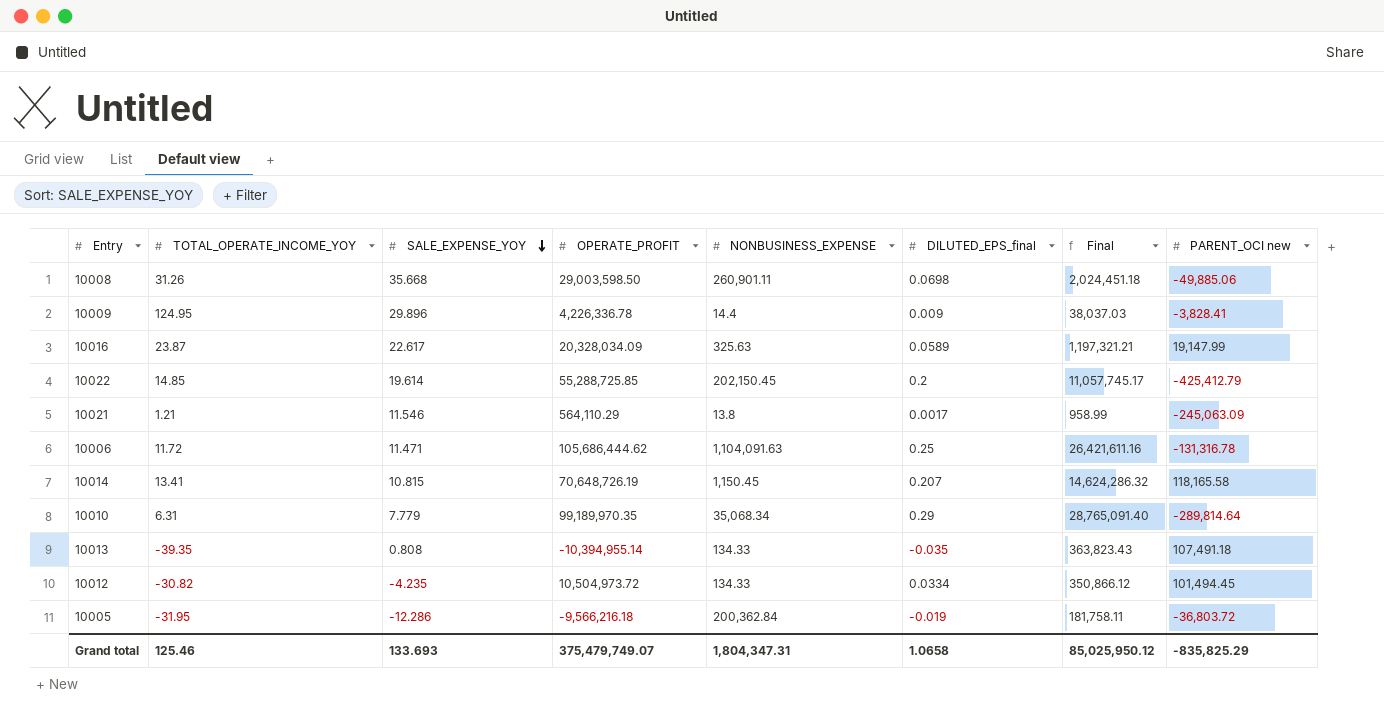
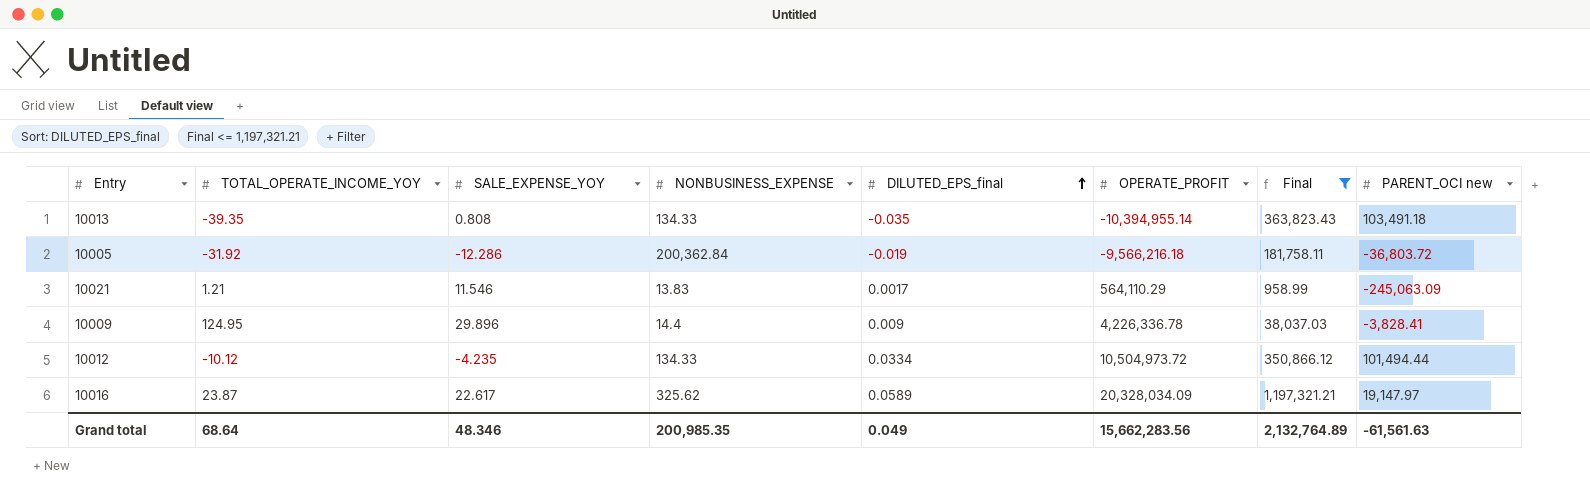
filter: none -> Final <= 1,197,321.21
row order: SALE_EXPENSE_YOY descending -> DILUTED_EPS_final ascending
column OPERATE_PROFIT | position: 4 -> 6
10013 | PARENT_OCI new: 107,491.18 -> 103,491.18
10005 | TOTAL_OPERATE_INCOME_YOY: -31.95 -> -31.92
10021 | NONBUSINESS_EXPENSE: 13.8 -> 13.83
10012 | TOTAL_OPERATE_INCOME_YOY: -30.82 -> -10.12
10012 | PARENT_OCI new: 101,494.45 -> 101,494.44
10016 | NONBUSINESS_EXPENSE: 325.63 -> 325.62
10016 | PARENT_OCI new: 19,147.99 -> 19,147.97
Grand total | TOTAL_OPERATE_INCOME_YOY: 125.46 -> 68.64
Grand total | SALE_EXPENSE_YOY: 133.693 -> 48.346
Grand total | NONBUSINESS_EXPENSE: 1,804,347.31 -> 200,985.35
Grand total | DILUTED_EPS_final: 1.0658 -> 0.049
Grand total | OPERATE_PROFIT: 375,479,749.07 -> 15,662,283.56
Grand total | Final: 85,025,950.12 -> 2,132,764.89
Grand total | PARENT_OCI new: -835,825.29 -> -61,561.63

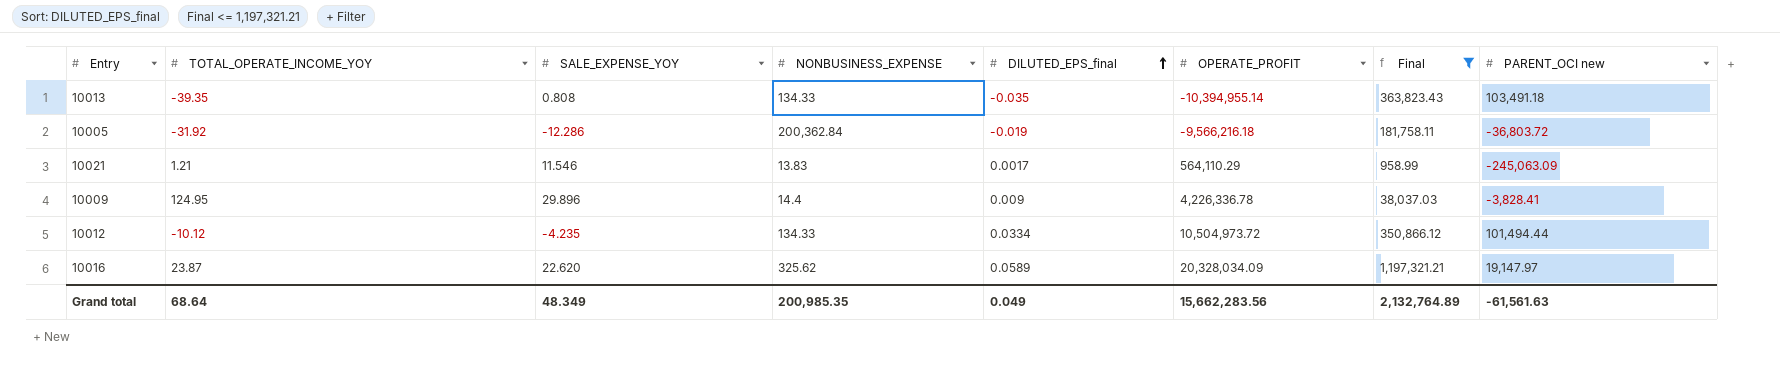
10016 | SALE_EXPENSE_YOY: 22.617 -> 22.620
Grand total | SALE_EXPENSE_YOY: 48.346 -> 48.349

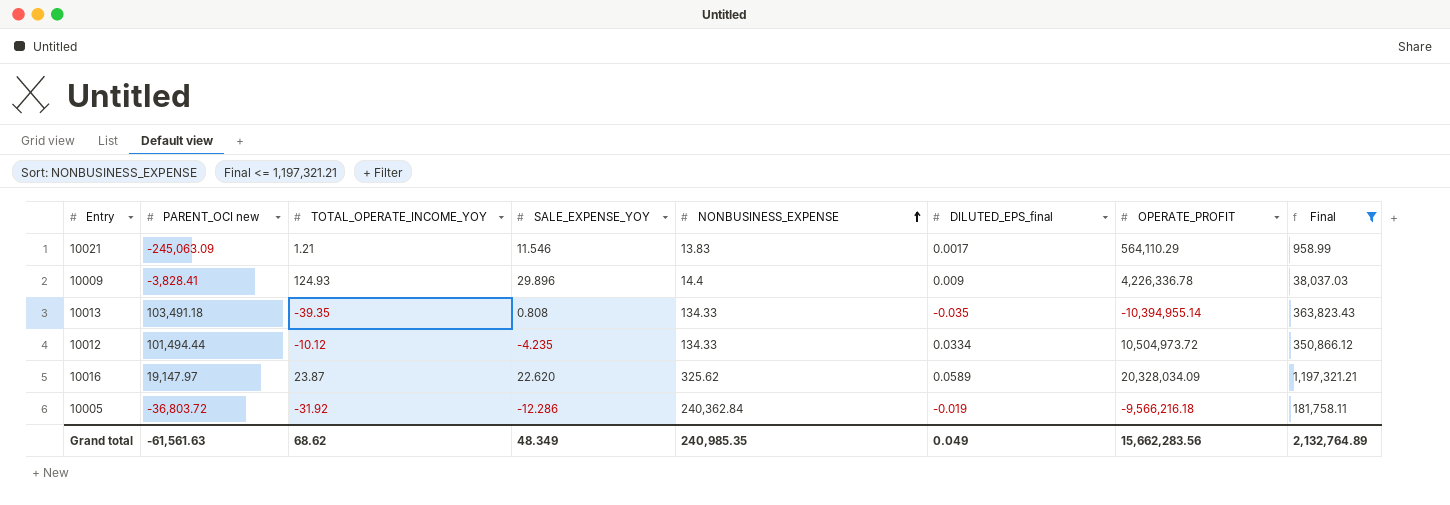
row order: DILUTED_EPS_final ascending -> NONBUSINESS_EXPENSE ascending
column PARENT_OCI new | position: 8 -> 2
10009 | TOTAL_OPERATE_INCOME_YOY: 124.95 -> 124.93
10005 | NONBUSINESS_EXPENSE: 200,362.84 -> 240,362.84
Grand total | TOTAL_OPERATE_INCOME_YOY: 68.64 -> 68.62
Grand total | NONBUSINESS_EXPENSE: 200,985.35 -> 240,985.35

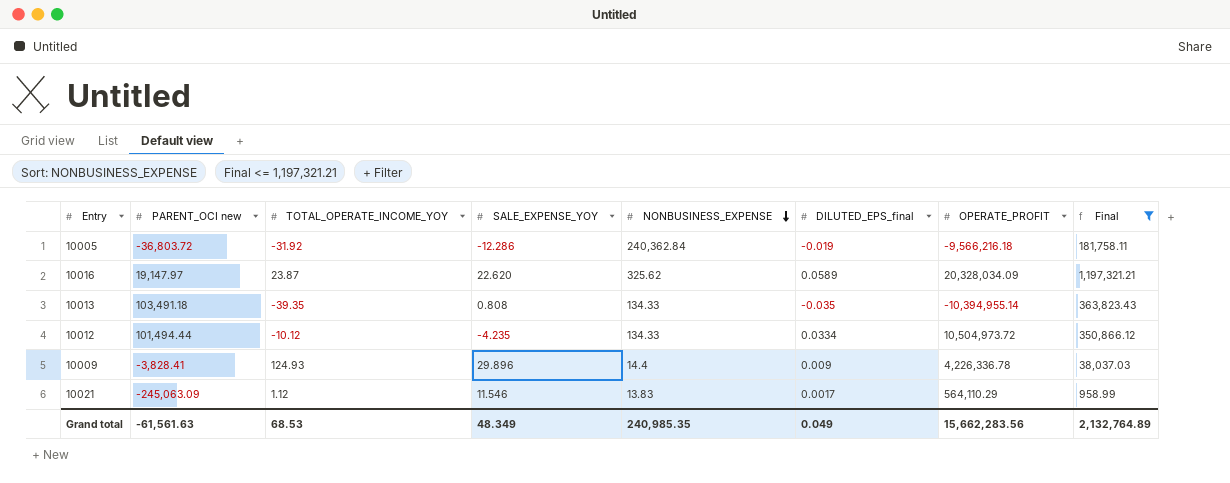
row order: NONBUSINESS_EXPENSE ascending -> NONBUSINESS_EXPENSE descending
10021 | TOTAL_OPERATE_INCOME_YOY: 1.21 -> 1.12
Grand total | TOTAL_OPERATE_INCOME_YOY: 68.62 -> 68.53

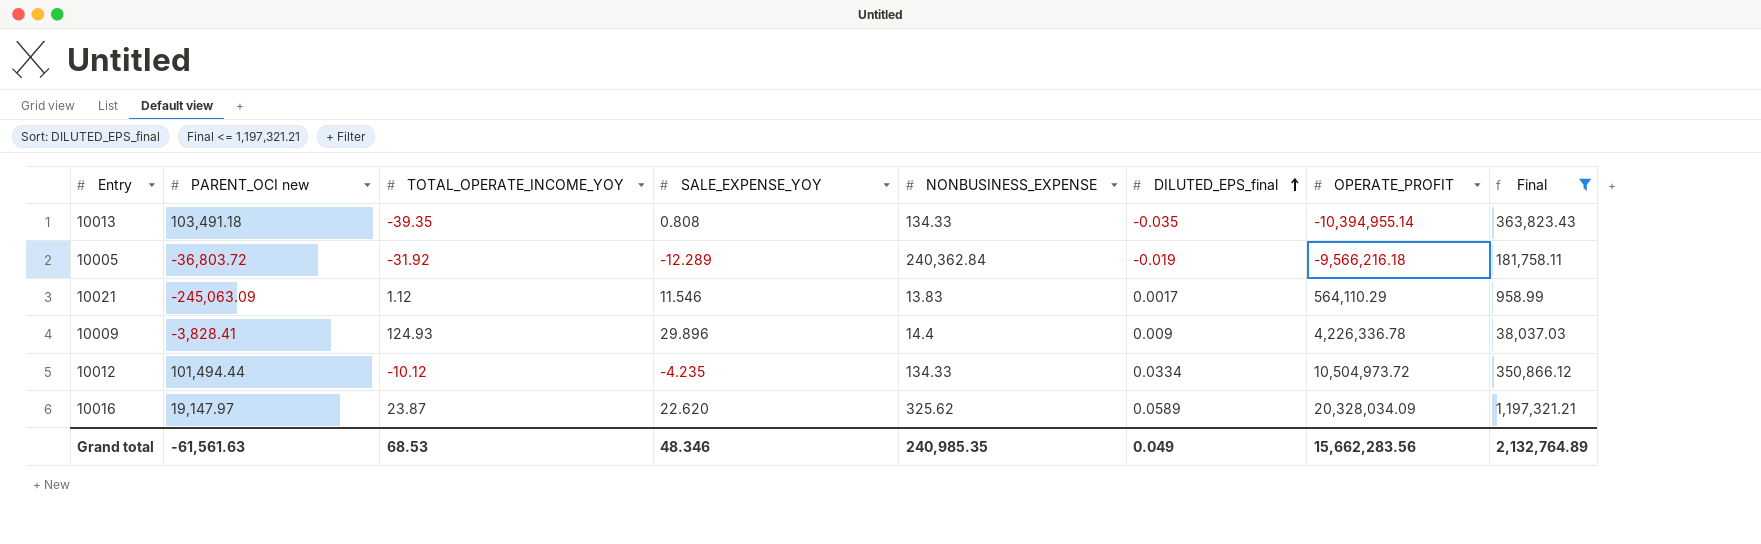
row order: NONBUSINESS_EXPENSE descending -> DILUTED_EPS_final ascending
10005 | SALE_EXPENSE_YOY: -12.286 -> -12.289
Grand total | SALE_EXPENSE_YOY: 48.349 -> 48.346

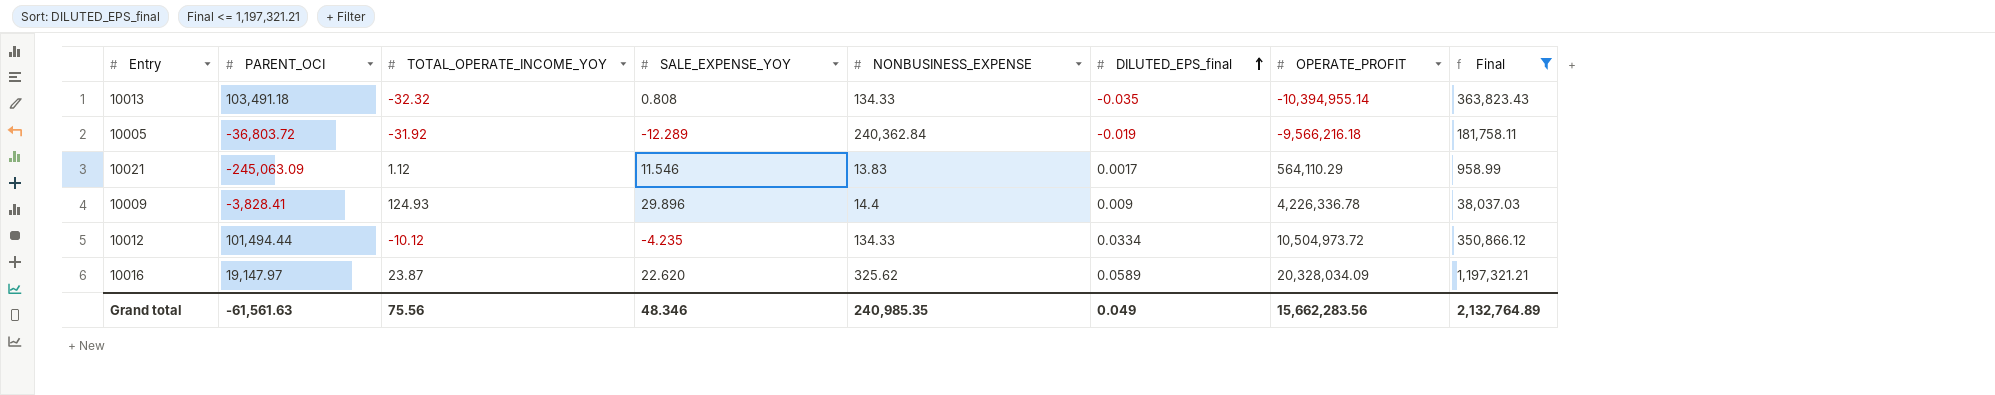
column name: PARENT_OCI new -> PARENT_OCI
10013 | TOTAL_OPERATE_INCOME_YOY: -39.35 -> -32.32
Grand total | TOTAL_OPERATE_INCOME_YOY: 68.53 -> 75.56

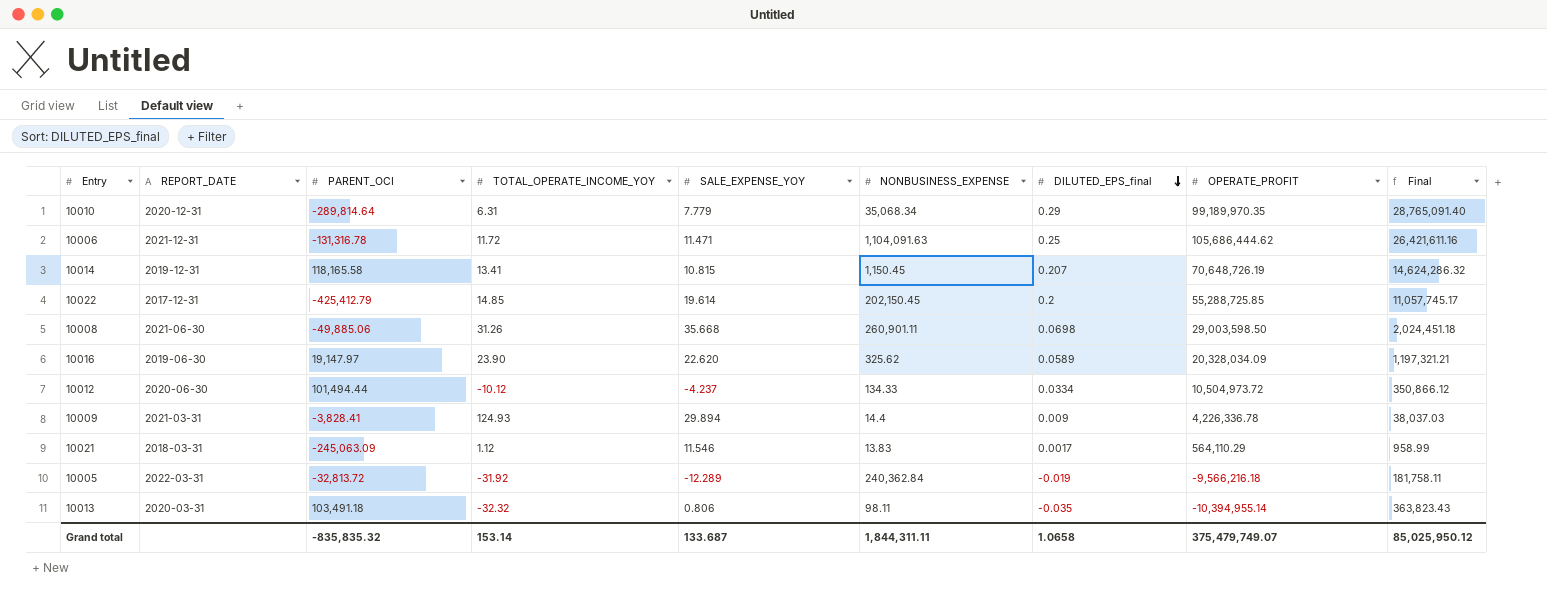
filter: Final <= 1,197,321.21 -> none
row order: DILUTED_EPS_final ascending -> DILUTED_EPS_final descending
column REPORT_DATE | position: none -> 2
10016 | TOTAL_OPERATE_INCOME_YOY: 23.87 -> 23.90
10012 | SALE_EXPENSE_YOY: -4.235 -> -4.237
10009 | SALE_EXPENSE_YOY: 29.896 -> 29.894
10005 | PARENT_OCI: -36,803.72 -> -32,813.72
10013 | SALE_EXPENSE_YOY: 0.808 -> 0.806
10013 | NONBUSINESS_EXPENSE: 134.33 -> 98.11
Grand total | PARENT_OCI: -61,561.63 -> -835,835.32
Grand total | TOTAL_OPERATE_INCOME_YOY: 75.56 -> 153.14
Grand total | SALE_EXPENSE_YOY: 48.346 -> 133.687
Grand total | NONBUSINESS_EXPENSE: 240,985.35 -> 1,844,311.11
Grand total | DILUTED_EPS_final: 0.049 -> 1.0658
Grand total | OPERATE_PROFIT: 15,662,283.56 -> 375,479,749.07
Grand total | Final: 2,132,764.89 -> 85,025,950.12

